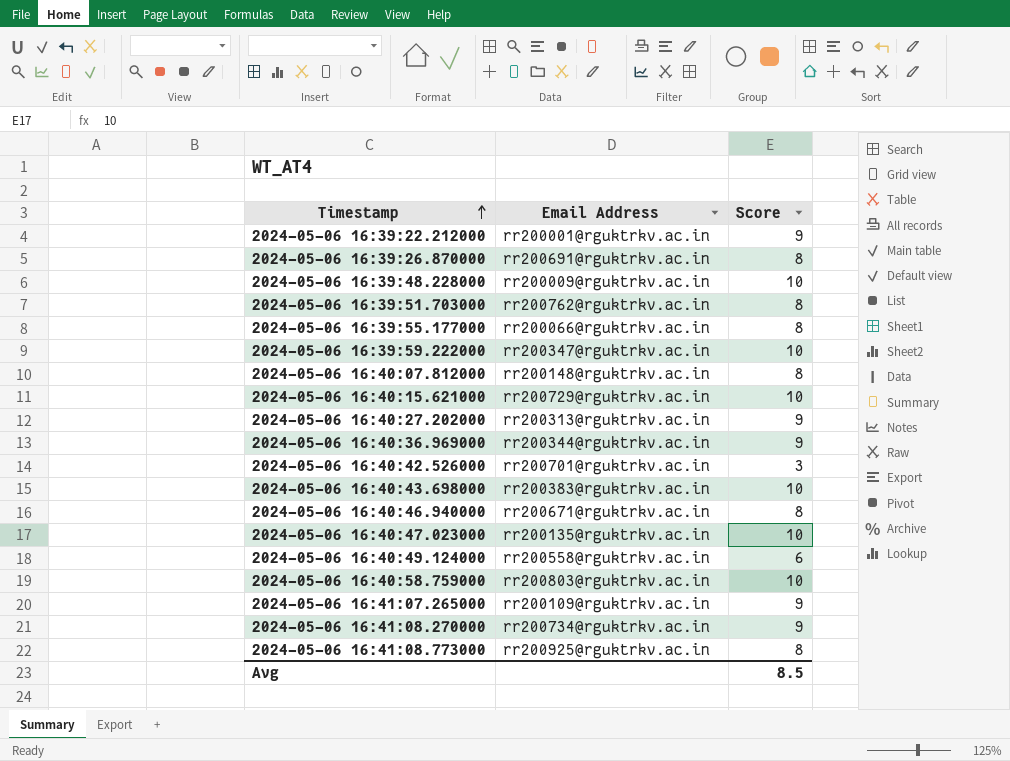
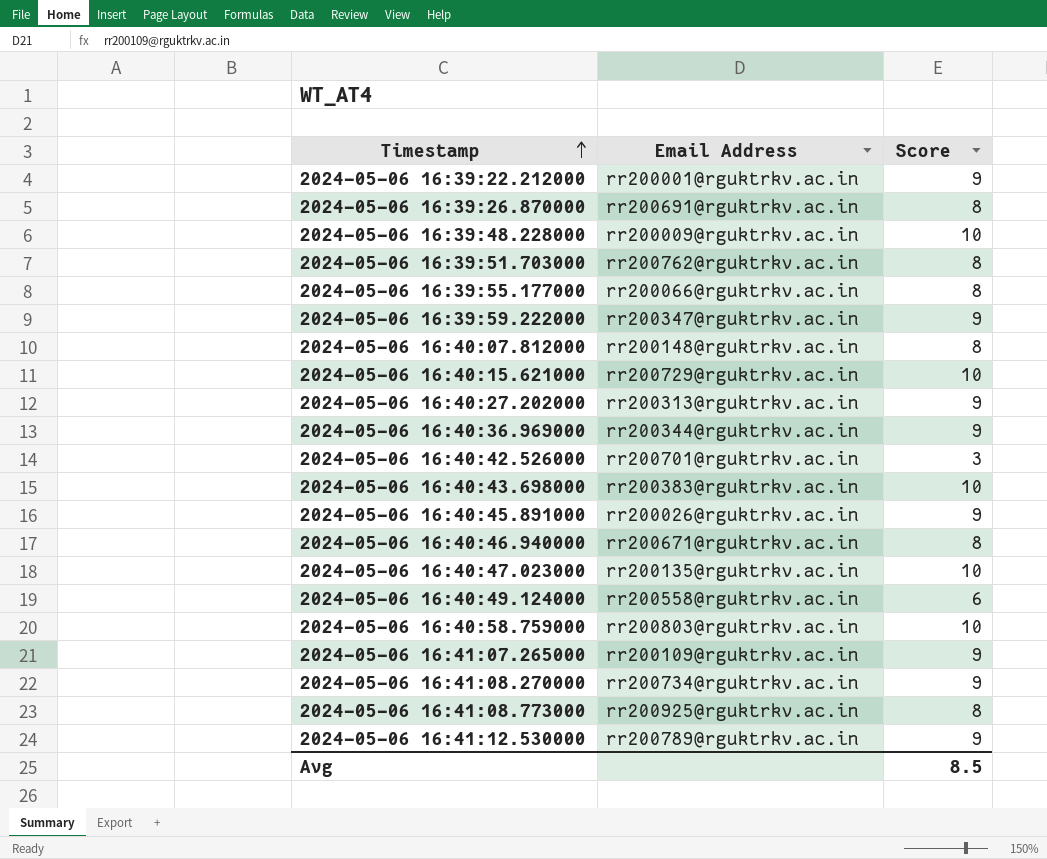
2024-05-06 16:39:59.222000 | Score: 10 -> 9
row 2024-05-06 16:40:45.891000: none -> rr200026@rguktrkv.ac.in | 9
row 2024-05-06 16:41:12.530000: none -> rr200789@rguktrkv.ac.in | 9

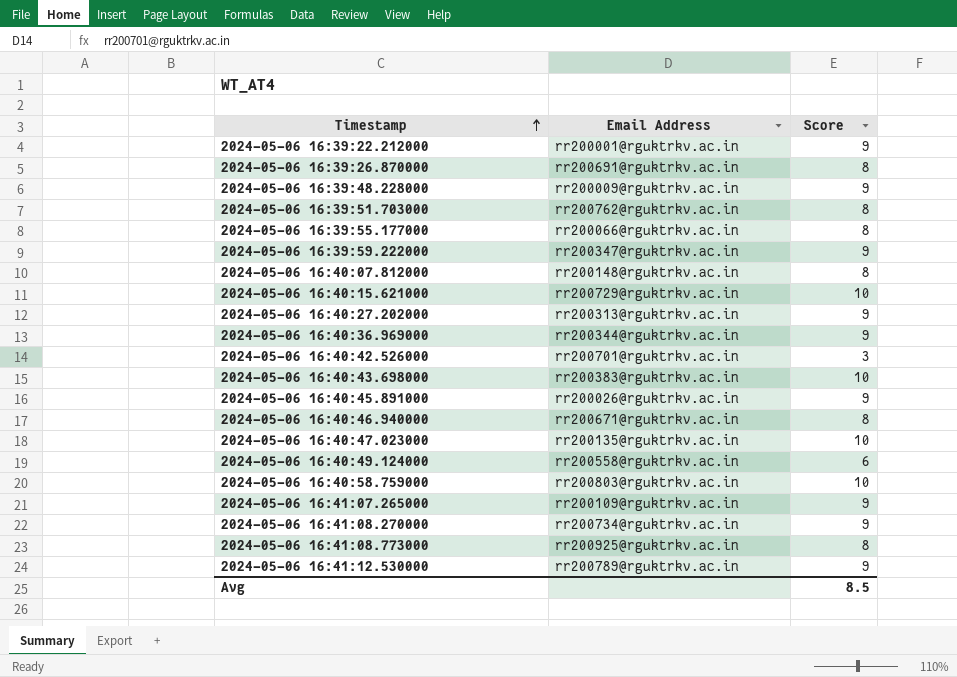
2024-05-06 16:39:48.228000 | Score: 10 -> 9

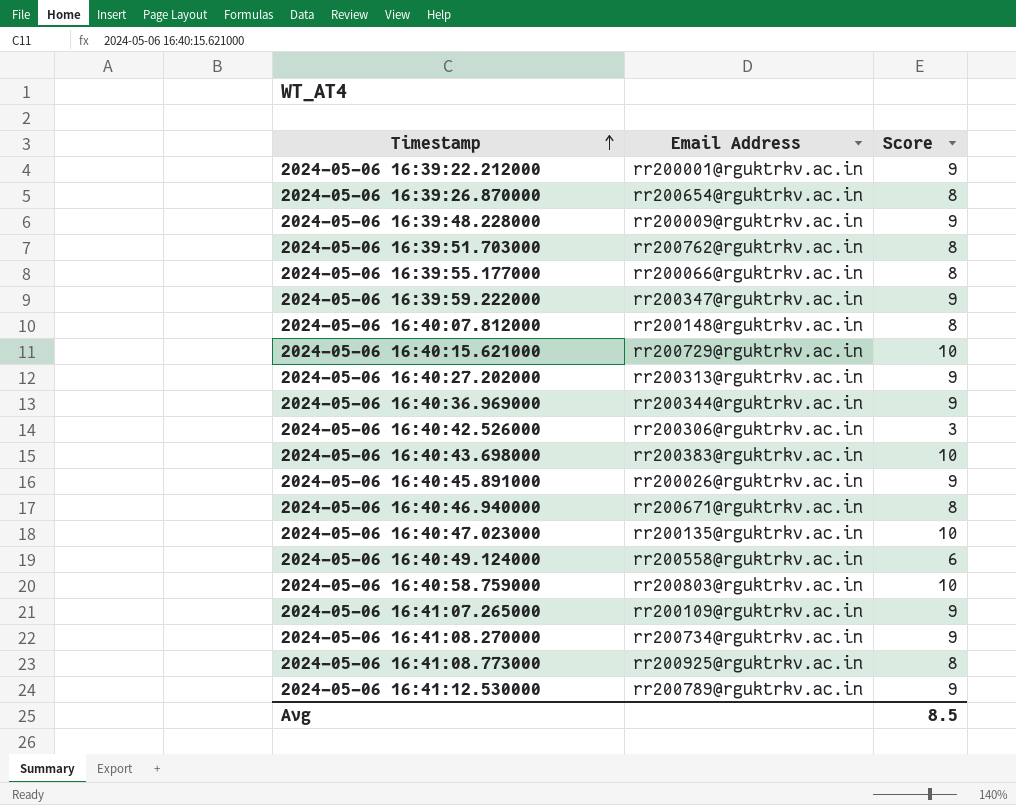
2024-05-06 16:39:26.870000 | Email Address: rr200691@rguktrkv.ac.in -> rr200654@rguktrkv.ac.in
2024-05-06 16:40:42.526000 | Email Address: rr200701@rguktrkv.ac.in -> rr200306@rguktrkv.ac.in

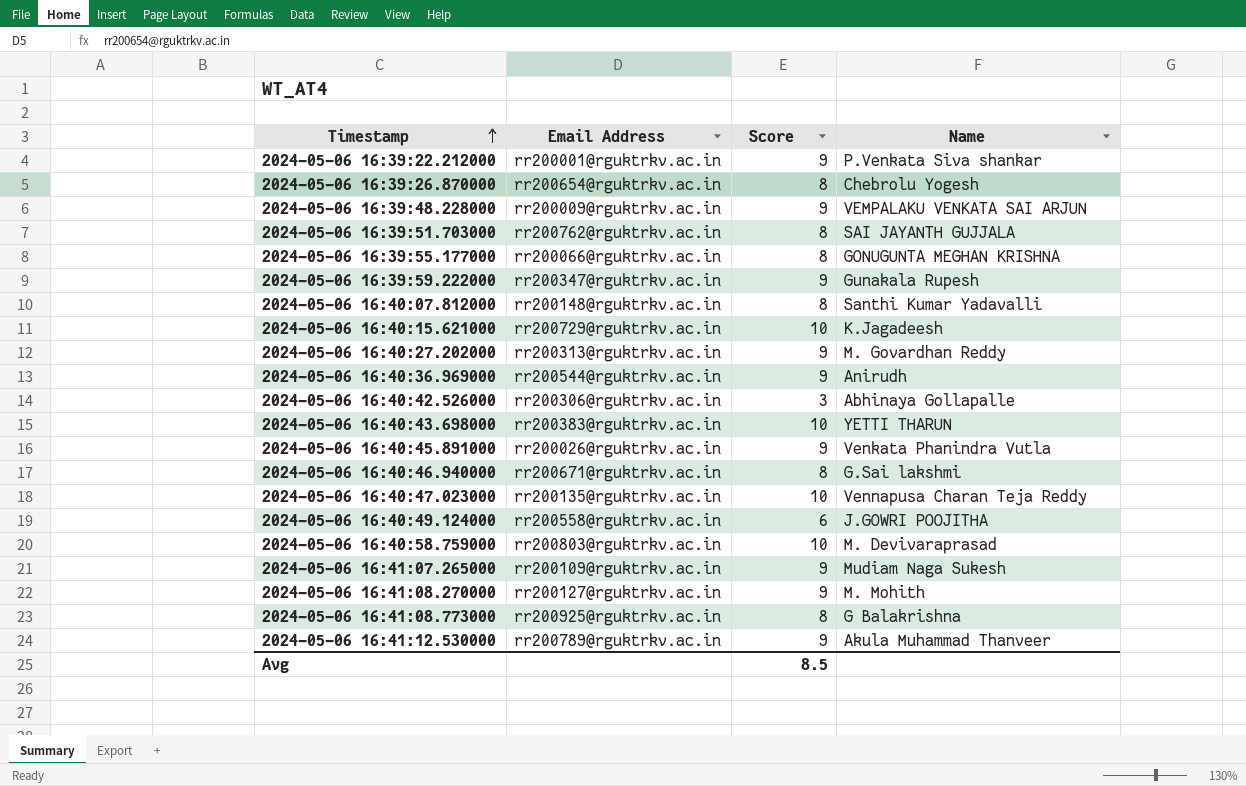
column Name | position: none -> 4
2024-05-06 16:40:36.969000 | Email Address: rr200344@rguktrkv.ac.in -> rr200544@rguktrkv.ac.in
2024-05-06 16:41:08.270000 | Email Address: rr200734@rguktrkv.ac.in -> rr200127@rguktrkv.ac.in

